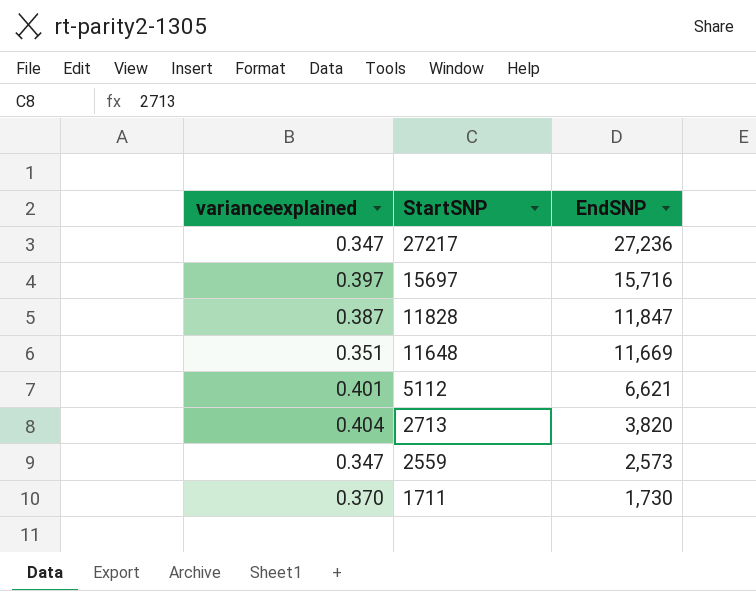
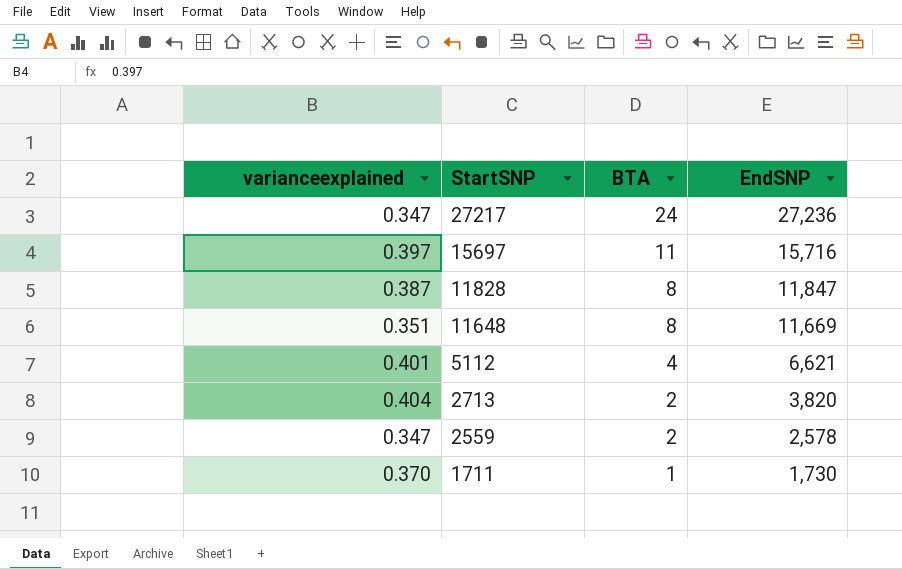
column BTA | position: none -> 3
2559 | EndSNP: 2,573 -> 2,578

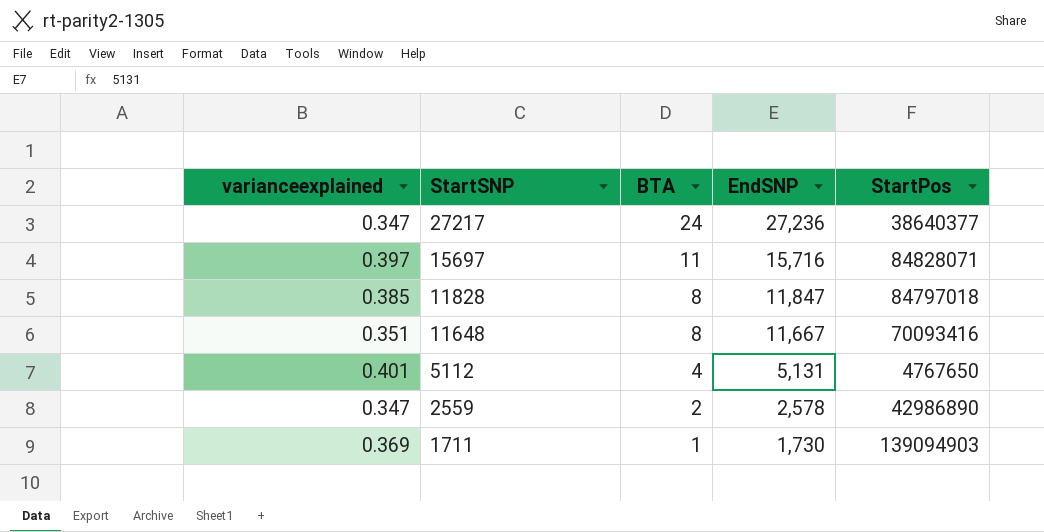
column StartPos | position: none -> 5
row 2713: 0.404 | 2 | 3,820 -> none
11828 | varianceexplained: 0.387 -> 0.385
11648 | EndSNP: 11,669 -> 11,667
5112 | EndSNP: 6,621 -> 5,131
1711 | varianceexplained: 0.370 -> 0.369

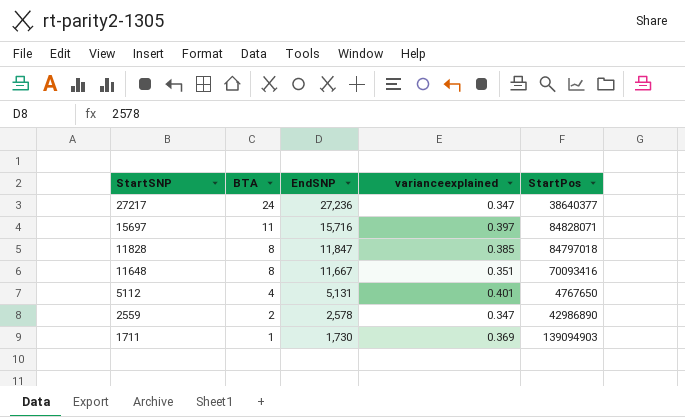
column varianceexplained | position: 1 -> 4

